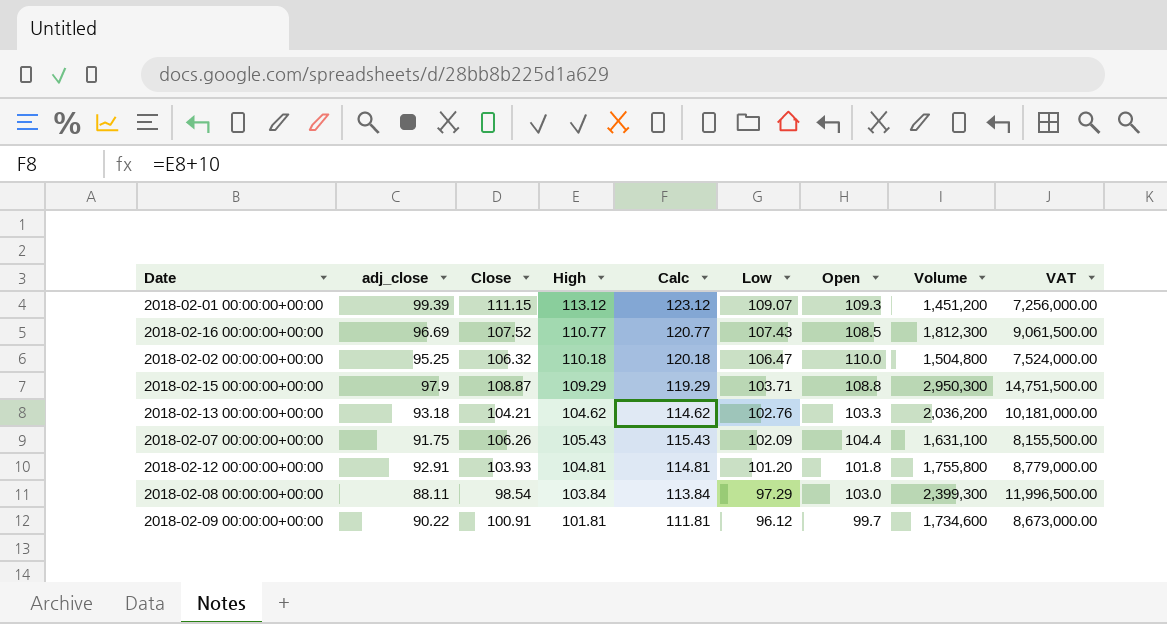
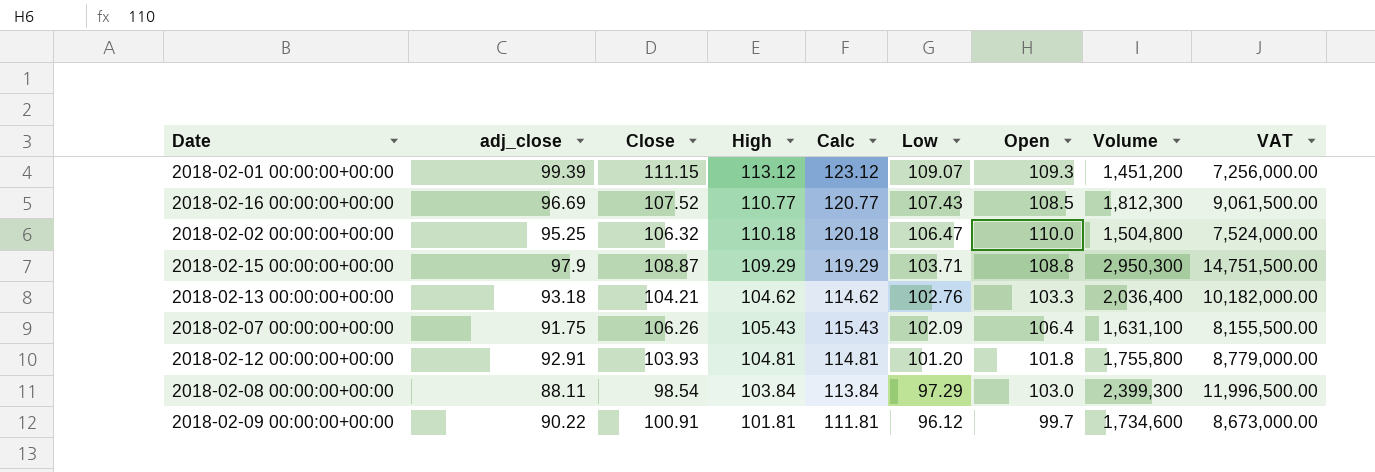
2018-02-13 00:00:00+00:00 | Volume: 2,036,200 -> 2,036,400
2018-02-13 00:00:00+00:00 | VAT: 10,181,000.00 -> 10,182,000.00
2018-02-07 00:00:00+00:00 | Open: 104.4 -> 106.4

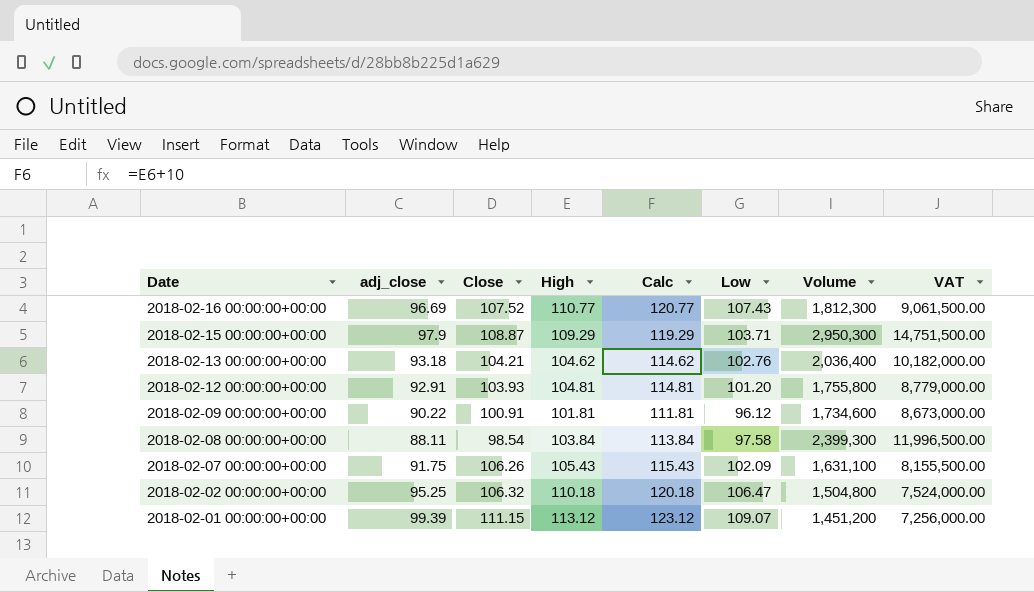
row order: Low descending -> Date descending
column Open | position: 7 -> none
2018-02-08 00:00:00+00:00 | Low: 97.29 -> 97.58

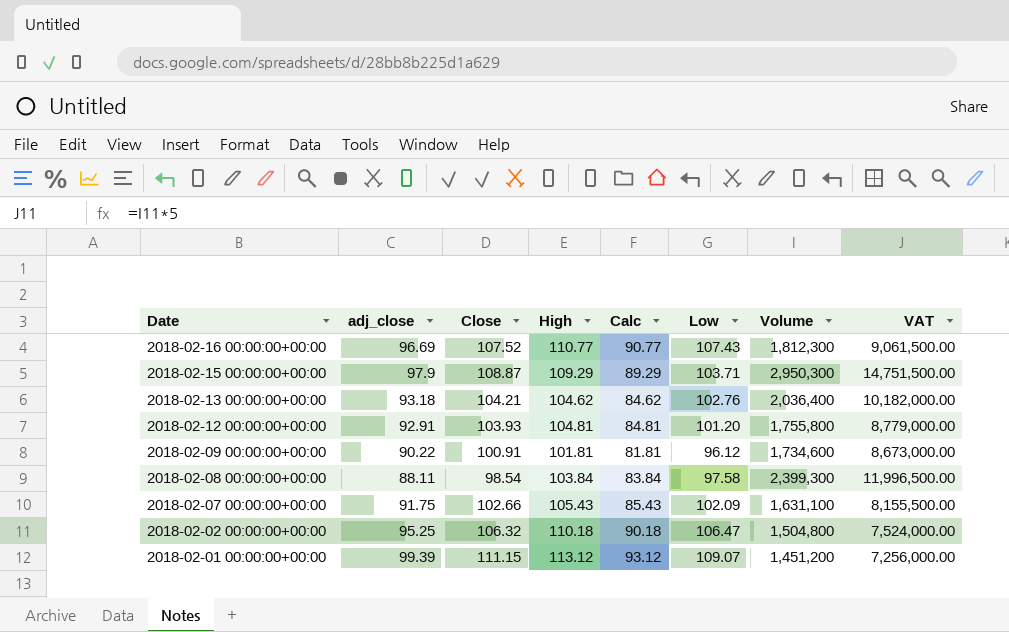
column Calc | formula: [High] + 10 -> [High] - 20
2018-02-07 00:00:00+00:00 | Close: 106.26 -> 102.66

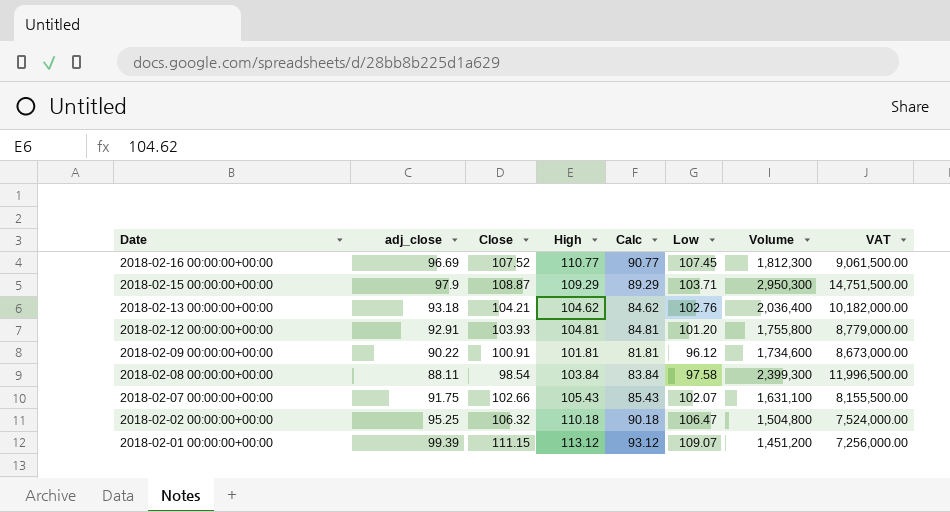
2018-02-16 00:00:00+00:00 | Low: 107.43 -> 107.45
2018-02-07 00:00:00+00:00 | Low: 102.09 -> 102.07

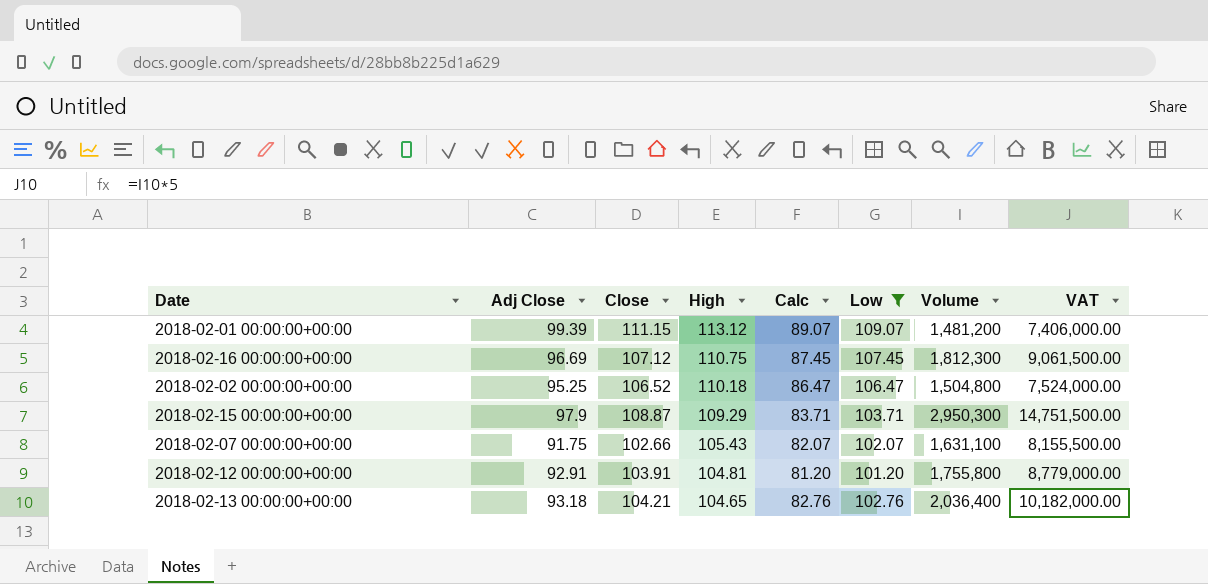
filter: none -> Low >= 101.20
row order: Date descending -> High descending
column name: adj_close -> Adj Close
column Calc | formula: [High] - 20 -> [Low] - 20
2018-02-01 00:00:00+00:00 | Volume: 1,451,200 -> 1,481,200
2018-02-01 00:00:00+00:00 | VAT: 7,256,000.00 -> 7,406,000.00
2018-02-16 00:00:00+00:00 | Close: 107.52 -> 107.12
2018-02-16 00:00:00+00:00 | High: 110.77 -> 110.75
2018-02-02 00:00:00+00:00 | Close: 106.32 -> 106.52
2018-02-12 00:00:00+00:00 | Close: 103.93 -> 103.91
2018-02-13 00:00:00+00:00 | High: 104.62 -> 104.65

